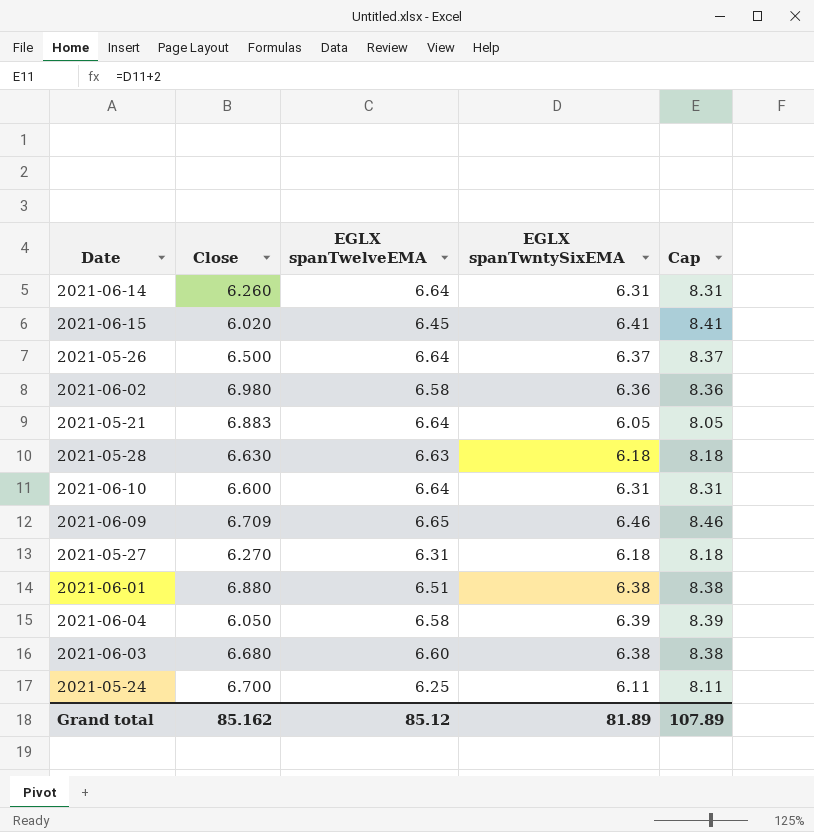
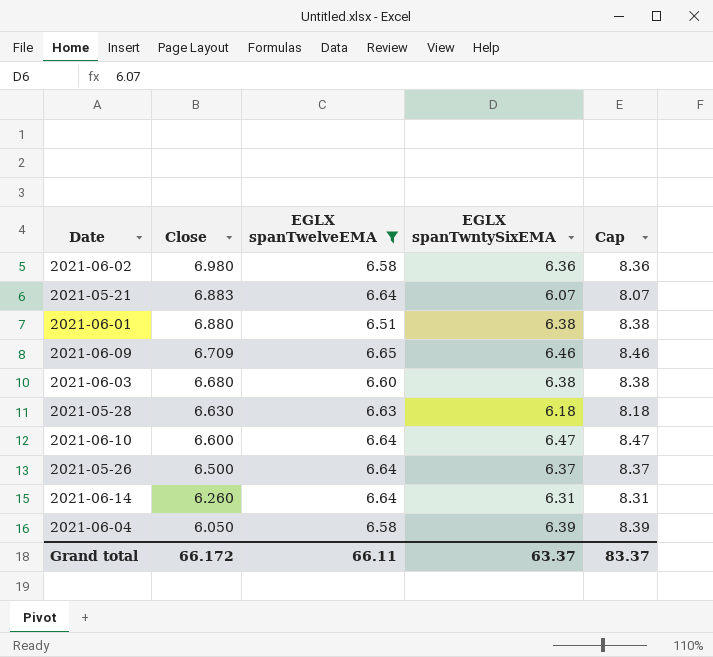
filter: none -> EGLX spanTwelveEMA >= 6.51
row order: none -> Close descending
2021-05-21 | EGLX spanTwntySixEMA: 6.05 -> 6.07
2021-05-21 | Cap: 8.05 -> 8.07
2021-06-10 | EGLX spanTwntySixEMA: 6.31 -> 6.47
2021-06-10 | Cap: 8.31 -> 8.47
Grand total | Close: 85.162 -> 66.172
Grand total | EGLX spanTwelveEMA: 85.12 -> 66.11
Grand total | EGLX spanTwntySixEMA: 81.89 -> 63.37
Grand total | Cap: 107.89 -> 83.37

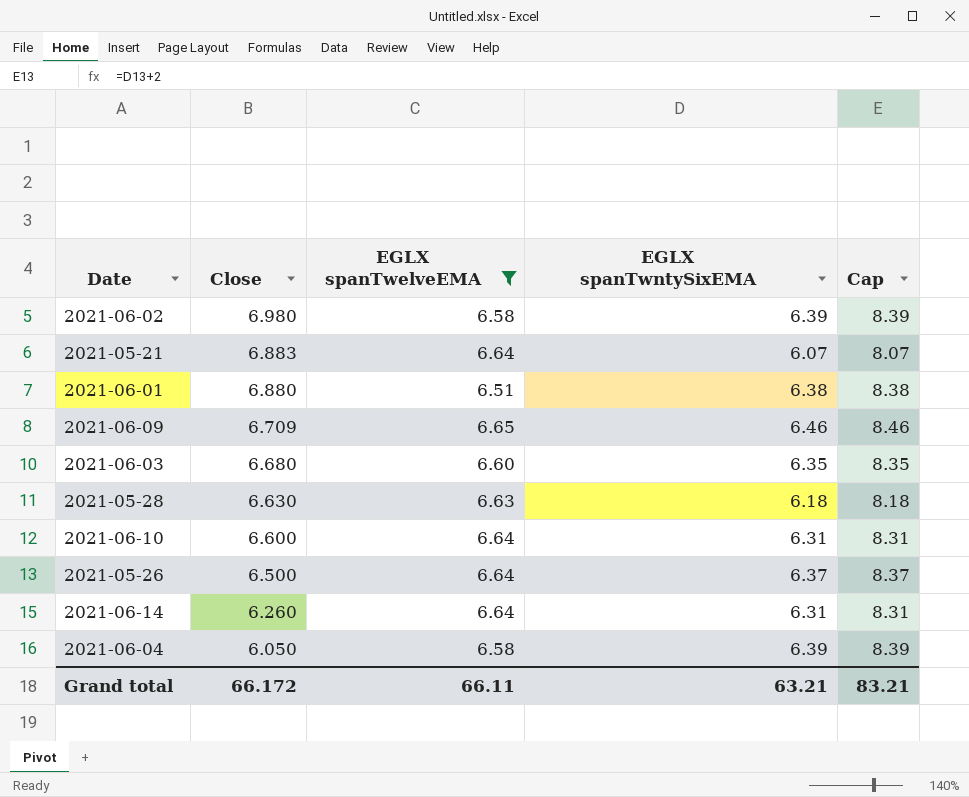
2021-06-02 | EGLX spanTwntySixEMA: 6.36 -> 6.39
2021-06-02 | Cap: 8.36 -> 8.39
2021-06-03 | EGLX spanTwntySixEMA: 6.38 -> 6.35
2021-06-03 | Cap: 8.38 -> 8.35
2021-06-10 | EGLX spanTwntySixEMA: 6.47 -> 6.31
2021-06-10 | Cap: 8.47 -> 8.31
Grand total | EGLX spanTwntySixEMA: 63.37 -> 63.21
Grand total | Cap: 83.37 -> 83.21

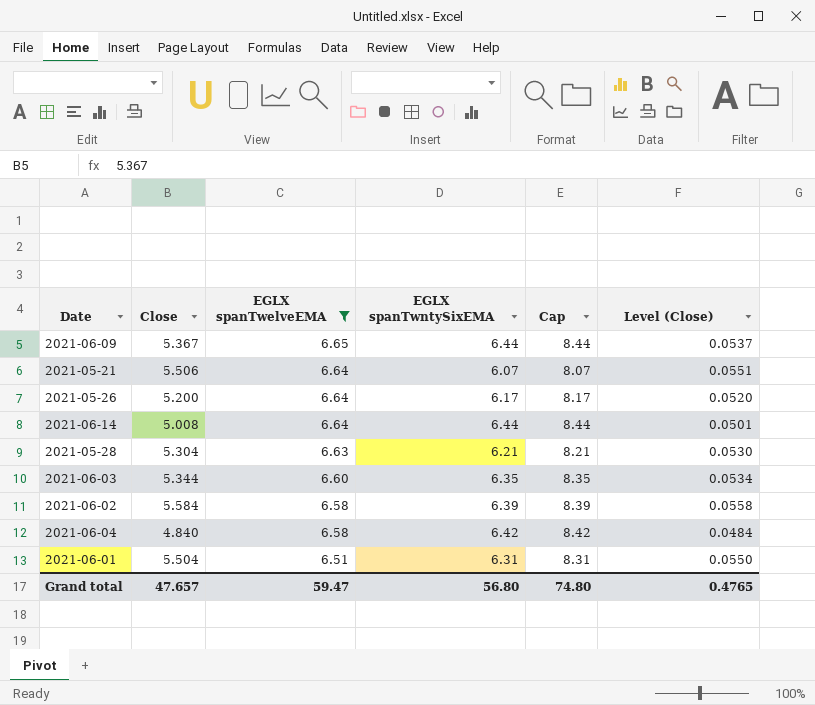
row order: Close descending -> EGLX spanTwelveEMA descending
column Level (Close) | formula: none -> [Close] * 0.01
row 2021-06-10: 6.600 | 6.64 | 6.31 | 8.31 -> none
2021-06-09 | Close: 6.709 -> 5.367
2021-06-09 | EGLX spanTwntySixEMA: 6.46 -> 6.44
2021-06-09 | Cap: 8.46 -> 8.44
2021-05-21 | Close: 6.883 -> 5.506
2021-05-26 | Close: 6.500 -> 5.200
2021-05-26 | EGLX spanTwntySixEMA: 6.37 -> 6.17
2021-05-26 | Cap: 8.37 -> 8.17
2021-06-14 | Close: 6.260 -> 5.008
2021-06-14 | EGLX spanTwntySixEMA: 6.31 -> 6.44
2021-06-14 | Cap: 8.31 -> 8.44
2021-05-28 | Close: 6.630 -> 5.304
2021-05-28 | EGLX spanTwntySixEMA: 6.18 -> 6.21
2021-05-28 | Cap: 8.18 -> 8.21
2021-06-03 | Close: 6.680 -> 5.344
2021-06-02 | Close: 6.980 -> 5.584
2021-06-04 | Close: 6.050 -> 4.840
2021-06-04 | EGLX spanTwntySixEMA: 6.39 -> 6.42
2021-06-04 | Cap: 8.39 -> 8.42
2021-06-01 | Close: 6.880 -> 5.504
2021-06-01 | EGLX spanTwntySixEMA: 6.38 -> 6.31
2021-06-01 | Cap: 8.38 -> 8.31
Grand total | Close: 66.172 -> 47.657
Grand total | EGLX spanTwelveEMA: 66.11 -> 59.47
Grand total | EGLX spanTwntySixEMA: 63.21 -> 56.80
Grand total | Cap: 83.21 -> 74.80

